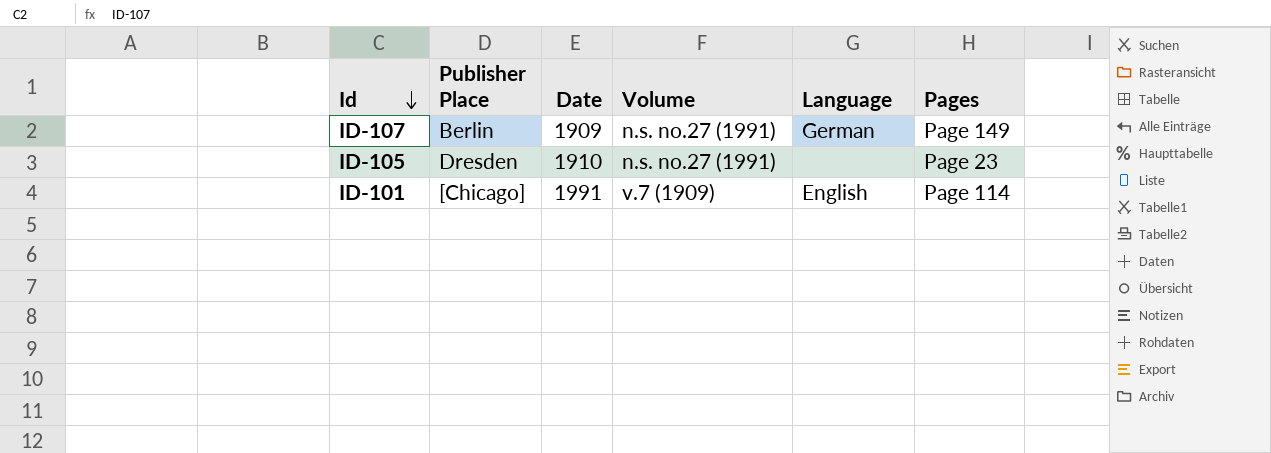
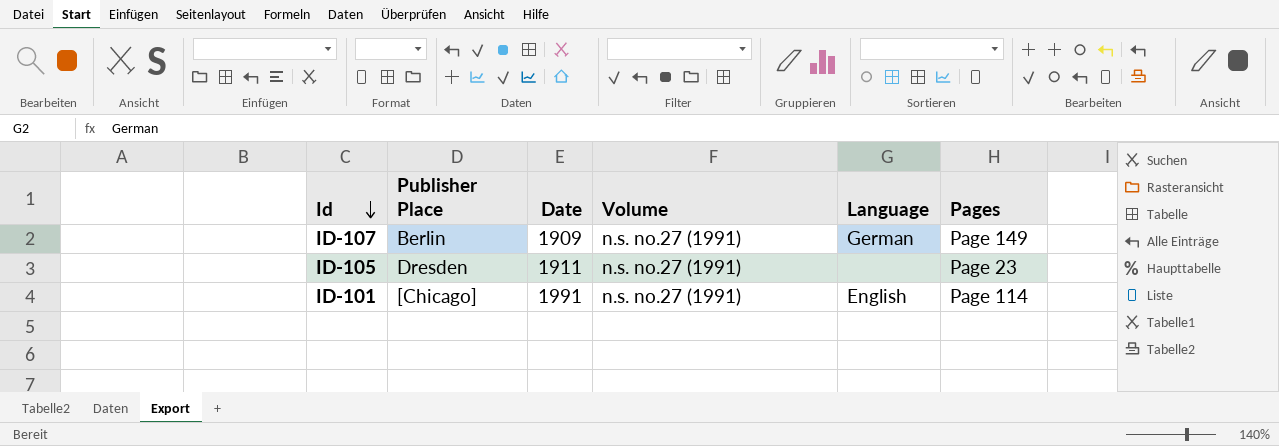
ID-105 | Date: 1910 -> 1911
ID-101 | Volume: v.7 (1909) -> n.s. no.27 (1991)

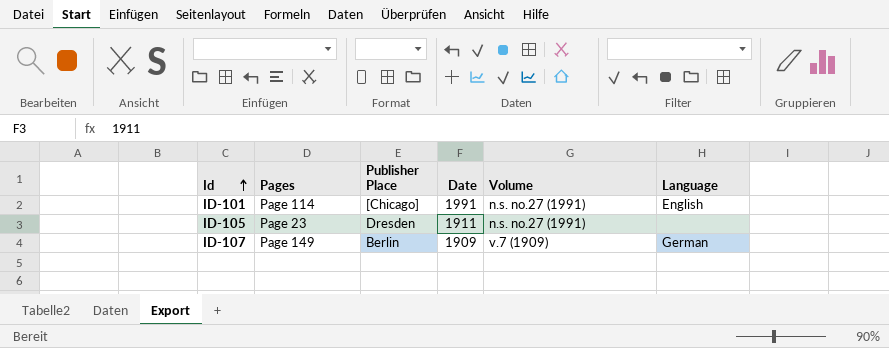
row order: Id descending -> Id ascending
column Pages | position: 6 -> 2
ID-107 | Volume: n.s. no.27 (1991) -> v.7 (1909)

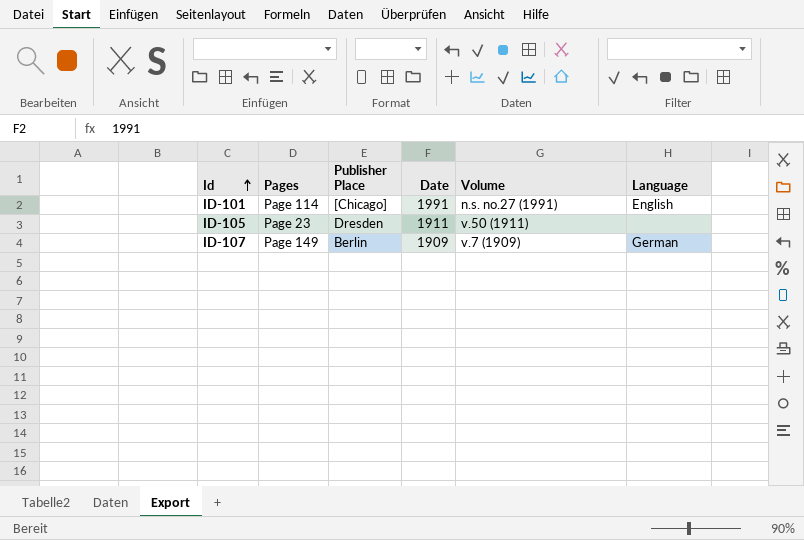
ID-105 | Volume: n.s. no.27 (1991) -> v.50 (1911)

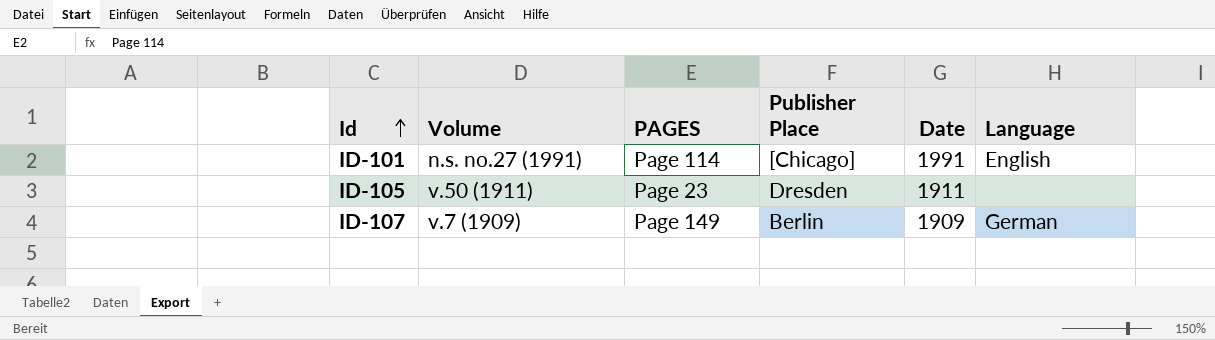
column Volume | position: 5 -> 2
column name: Pages -> PAGES

